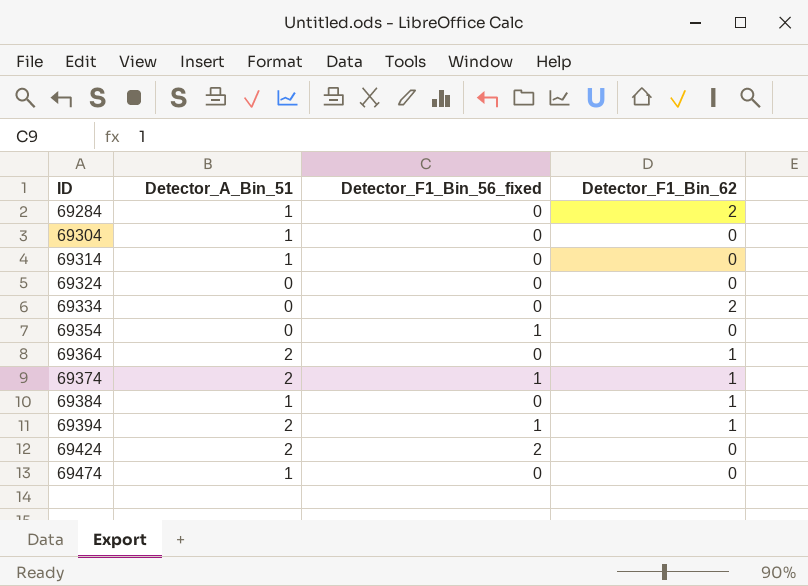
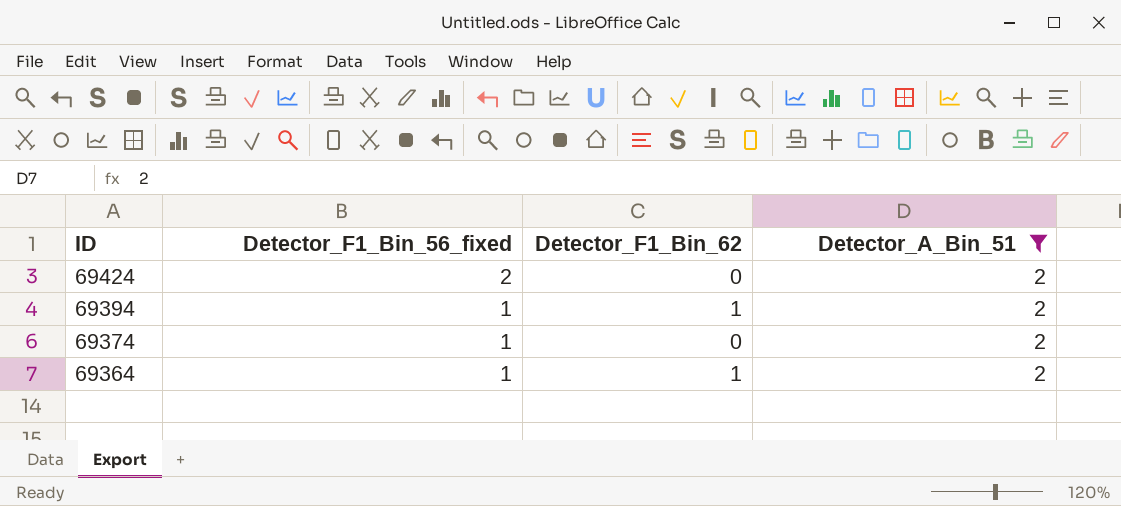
filter: none -> Detector_A_Bin_51 = 2
row order: ID ascending -> ID descending
column Detector_A_Bin_51 | position: 2 -> 4
69374 | Detector_F1_Bin_62: 1 -> 0
69364 | Detector_F1_Bin_56_fixed: 0 -> 1

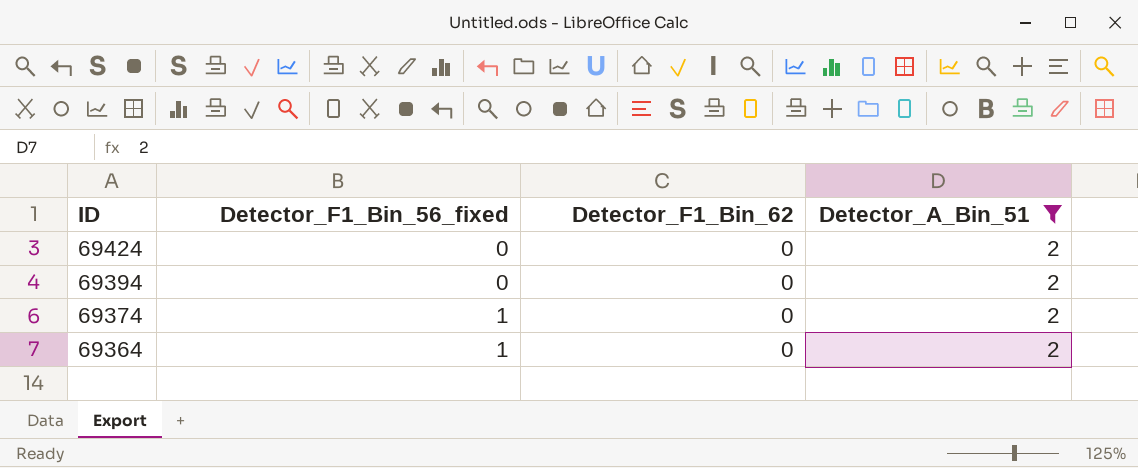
69424 | Detector_F1_Bin_56_fixed: 2 -> 0
69394 | Detector_F1_Bin_56_fixed: 1 -> 0
69394 | Detector_F1_Bin_62: 1 -> 0
69364 | Detector_F1_Bin_62: 1 -> 0

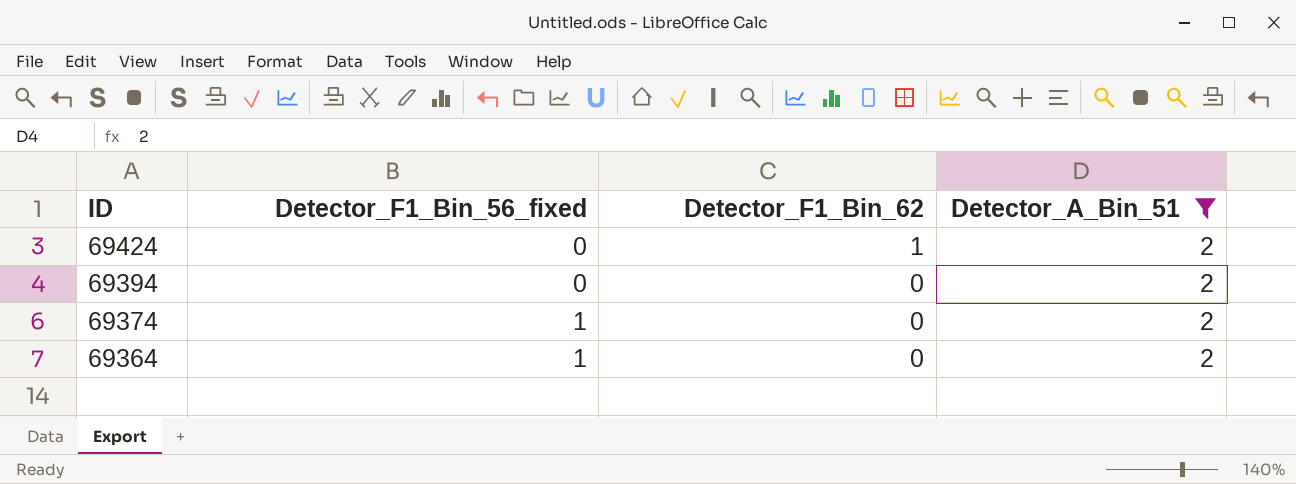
69424 | Detector_F1_Bin_62: 0 -> 1

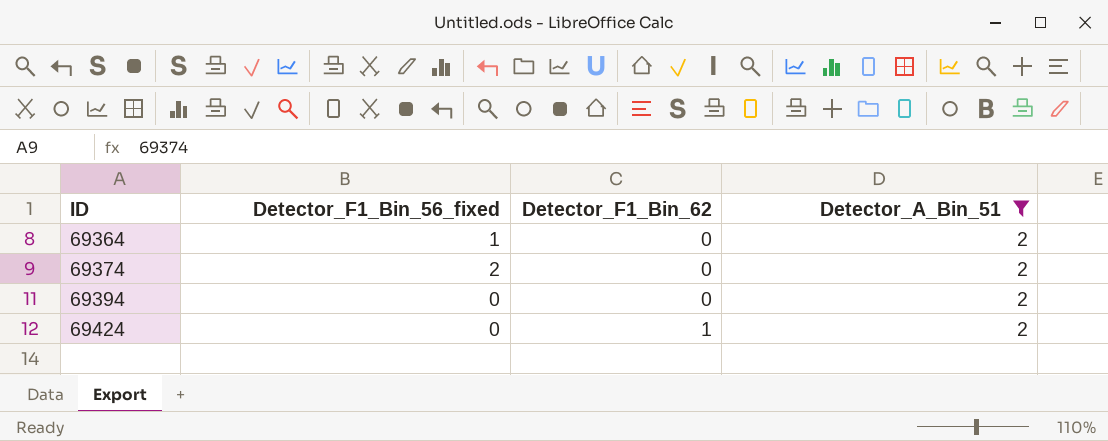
row order: ID descending -> ID ascending
69374 | Detector_F1_Bin_56_fixed: 1 -> 2

